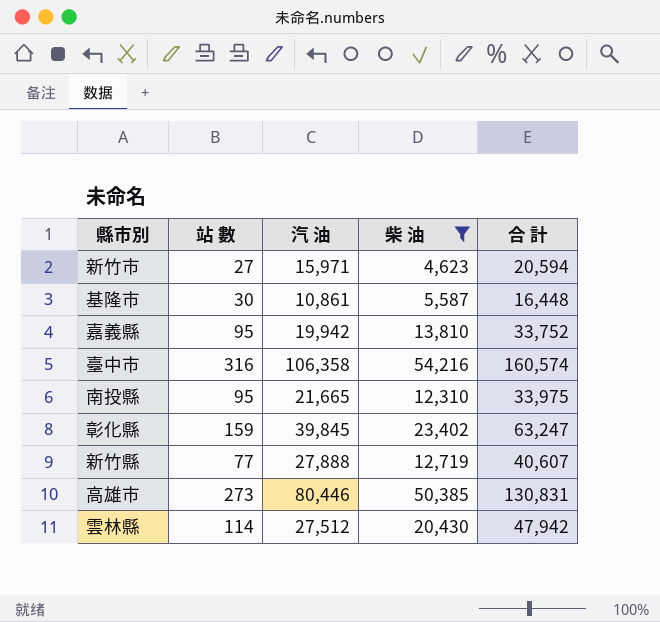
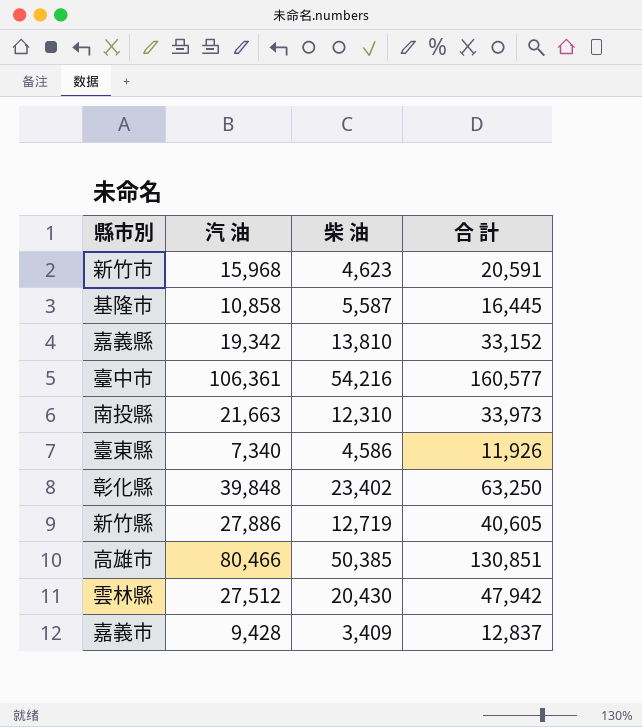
filter: 柴 油 >= 4,623 -> none
column 站 數 | position: 2 -> none
新竹市 | 汽 油: 15,971 -> 15,968
新竹市 | 合 計: 20,594 -> 20,591
基隆市 | 汽 油: 10,861 -> 10,858
基隆市 | 合 計: 16,448 -> 16,445
嘉義縣 | 汽 油: 19,942 -> 19,342
嘉義縣 | 合 計: 33,752 -> 33,152
臺中市 | 汽 油: 106,358 -> 106,361
臺中市 | 合 計: 160,574 -> 160,577
南投縣 | 汽 油: 21,665 -> 21,663
南投縣 | 合 計: 33,975 -> 33,973
彰化縣 | 汽 油: 39,845 -> 39,848
彰化縣 | 合 計: 63,247 -> 63,250
新竹縣 | 汽 油: 27,888 -> 27,886
新竹縣 | 合 計: 40,607 -> 40,605
高雄市 | 汽 油: 80,446 -> 80,466
高雄市 | 合 計: 130,831 -> 130,851

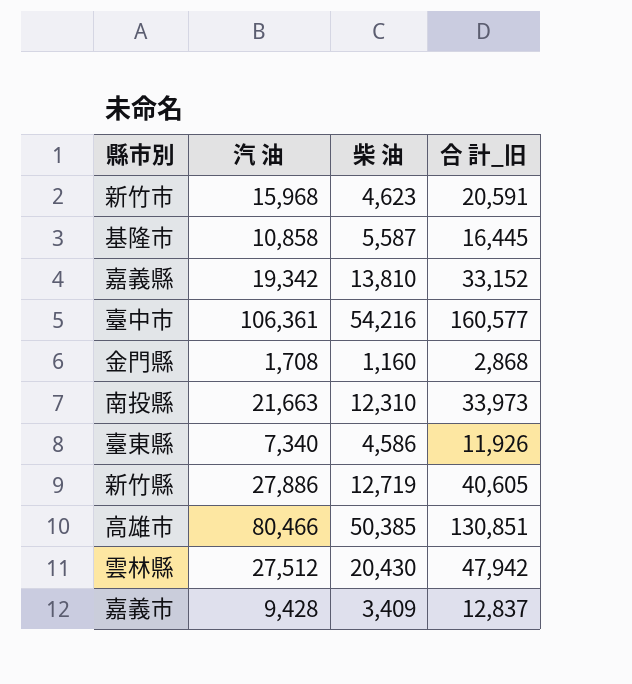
column name: 合 計 -> 合 計_旧
row 彰化縣: 39,848 | 23,402 | 63,250 -> none
row 金門縣: none -> 1,708 | 1,160 | 2,868

